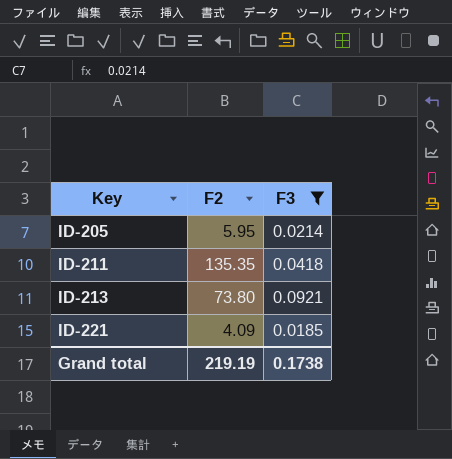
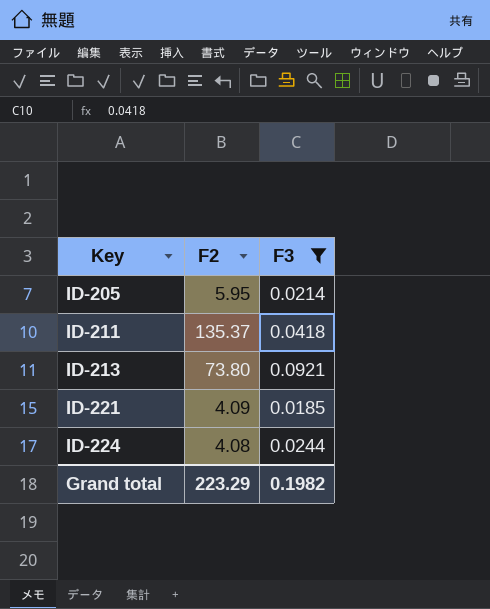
ID-211 | F2: 135.35 -> 135.37
row ID-224: none -> 4.08 | 0.0244
Grand total | F2: 219.19 -> 223.29
Grand total | F3: 0.1738 -> 0.1982

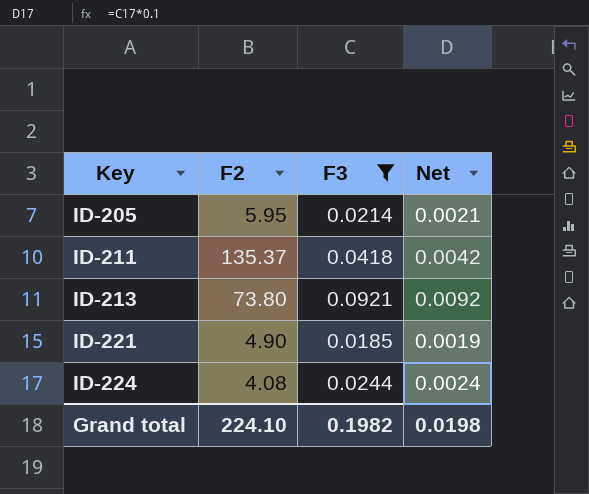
column Net | formula: none -> [F3] * 0.1
ID-221 | F2: 4.09 -> 4.90
Grand total | F2: 223.29 -> 224.10

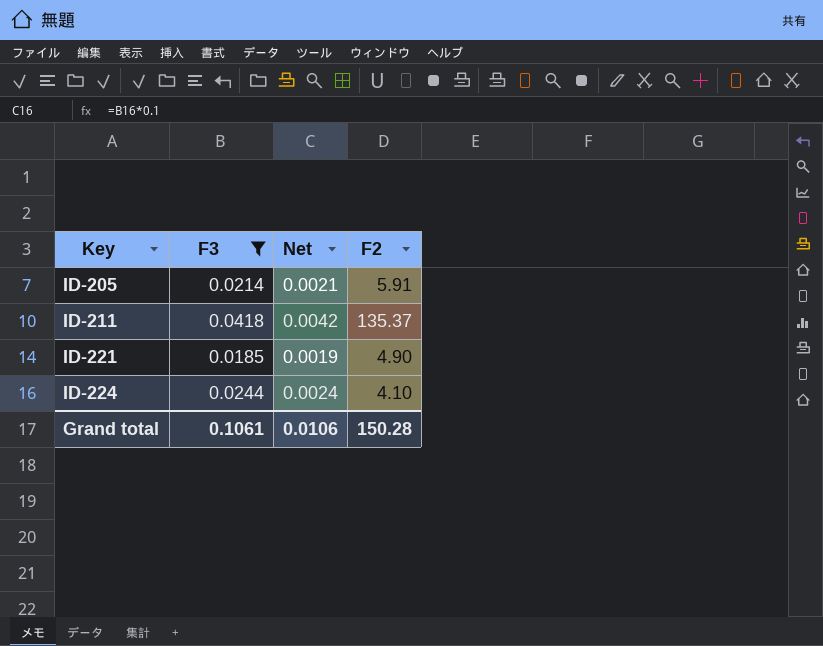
column F2 | position: 2 -> 4
row ID-213: 73.80 | 0.0921 | 0.0092 -> none
ID-205 | F2: 5.95 -> 5.91
ID-224 | F2: 4.08 -> 4.10
Grand total | F3: 0.1982 -> 0.1061
Grand total | Net: 0.0198 -> 0.0106
Grand total | F2: 224.10 -> 150.28

